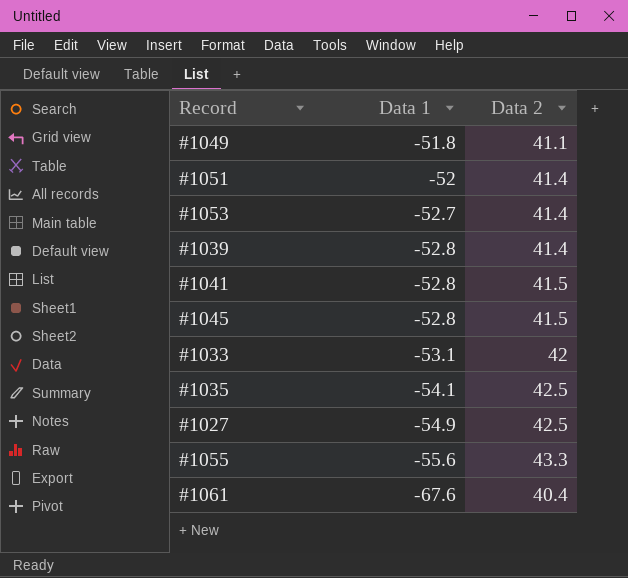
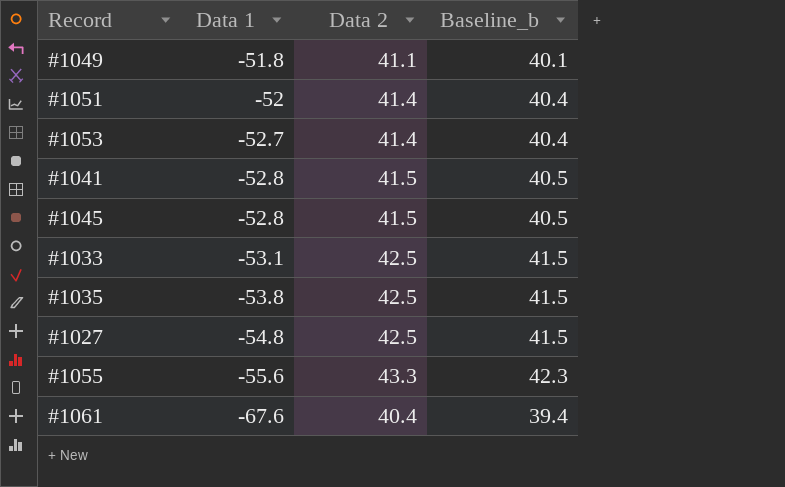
column Baseline_b | formula: none -> [Data 2] - 1
row #1039: -52.8 | 41.4 -> none
#1033 | Data 2: 42 -> 42.5
#1035 | Data 1: -54.1 -> -53.8
#1027 | Data 1: -54.9 -> -54.8

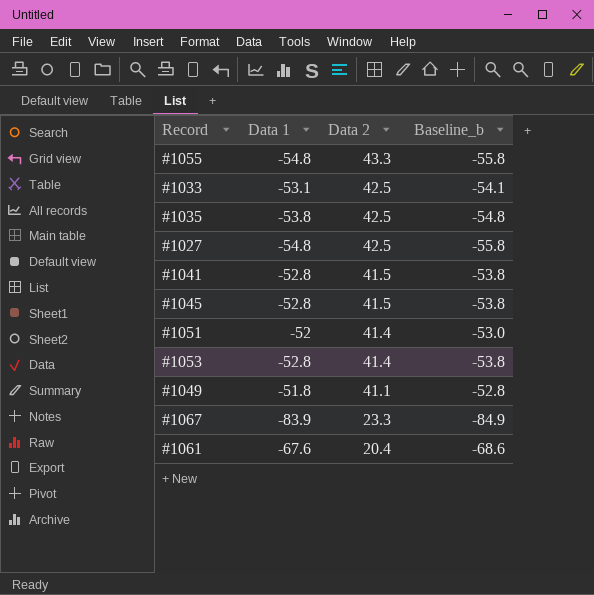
row order: Data 1 descending -> Data 2 descending
column Baseline_b | formula: [Data 2] - 1 -> [Data 1] - 1
#1055 | Data 1: -55.6 -> -54.8
#1053 | Data 1: -52.7 -> -52.8
row #1067: none -> -83.9 | 23.3 | -84.9
#1061 | Data 2: 40.4 -> 20.4

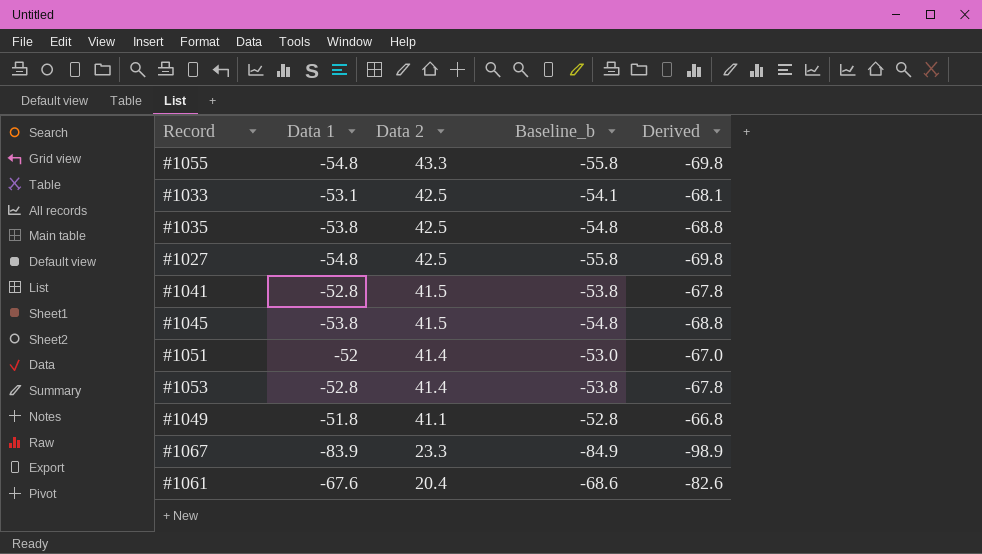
column Derived | formula: none -> [Data 1] - 15
#1045 | Data 1: -52.8 -> -53.8
#1045 | Baseline_b: -53.8 -> -54.8

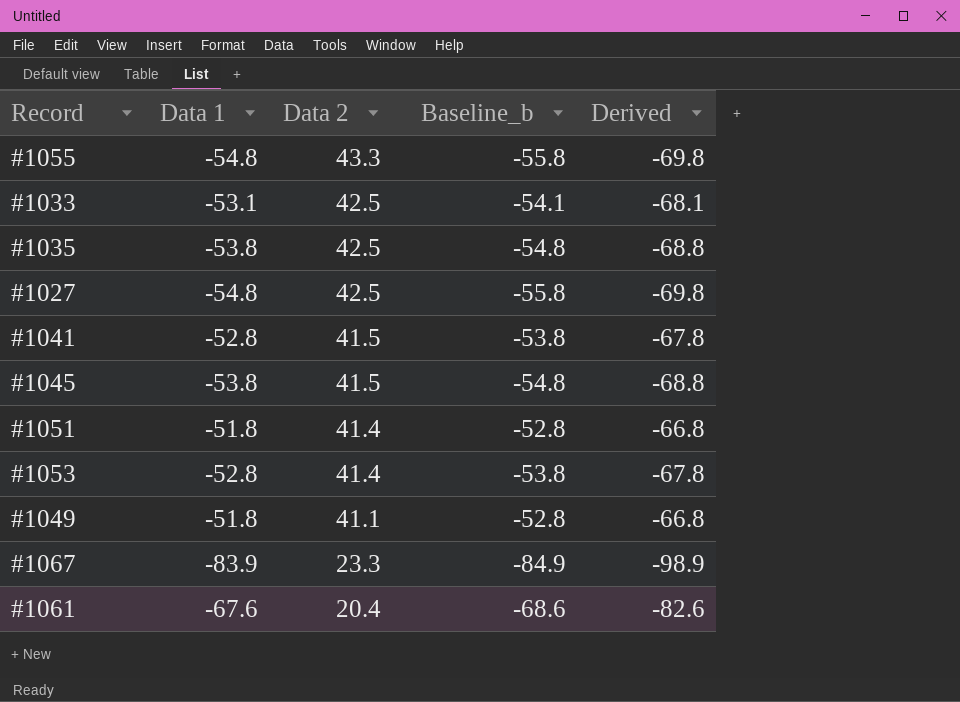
#1051 | Data 1: -52 -> -51.8
#1051 | Baseline_b: -53.0 -> -52.8
#1051 | Derived: -67.0 -> -66.8

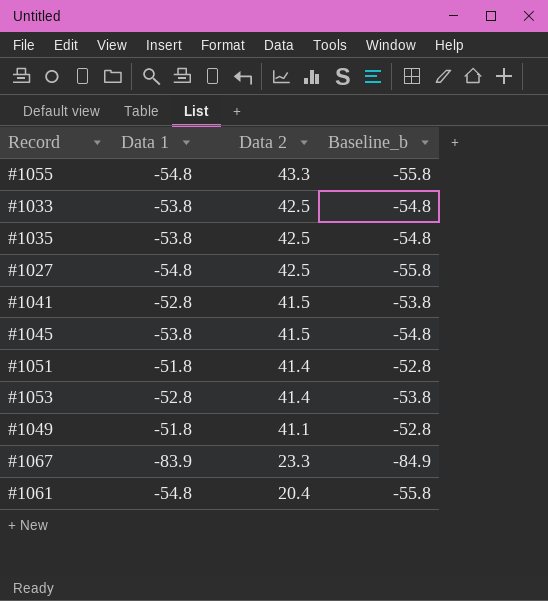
column Derived | formula: [Data 1] - 15 -> none
#1033 | Data 1: -53.1 -> -53.8
#1033 | Baseline_b: -54.1 -> -54.8
#1061 | Data 1: -67.6 -> -54.8
#1061 | Baseline_b: -68.6 -> -55.8

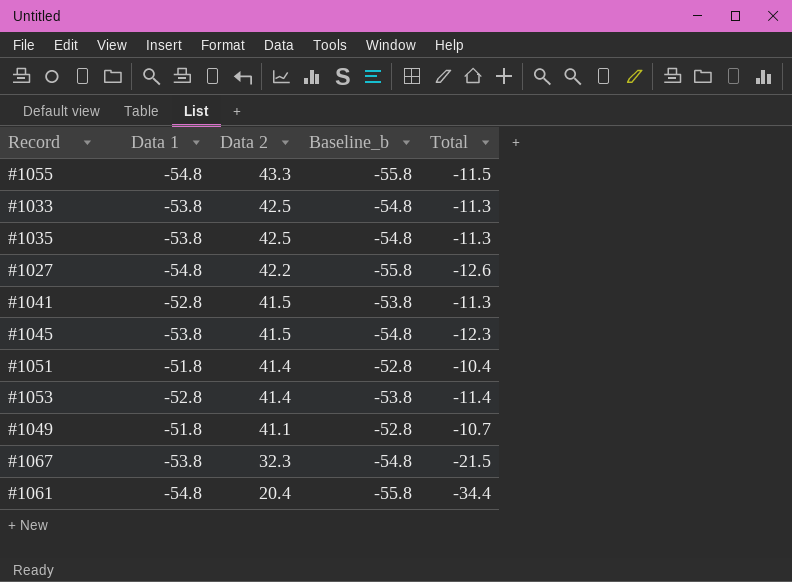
column Total | formula: none -> [Data 1] + [Data 2]
#1027 | Data 2: 42.5 -> 42.2
#1067 | Data 1: -83.9 -> -53.8
#1067 | Data 2: 23.3 -> 32.3
#1067 | Baseline_b: -84.9 -> -54.8

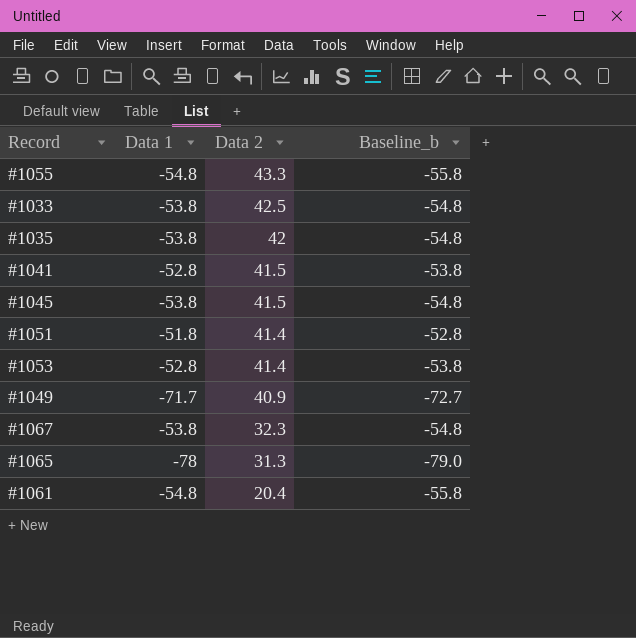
column Total | formula: [Data 1] + [Data 2] -> none
row #1027: -54.8 | 42.2 | -55.8 | -12.6 -> none
#1035 | Data 2: 42.5 -> 42
#1049 | Data 1: -51.8 -> -71.7
#1049 | Data 2: 41.1 -> 40.9
#1049 | Baseline_b: -52.8 -> -72.7
row #1065: none -> -78 | 31.3 | -79.0

